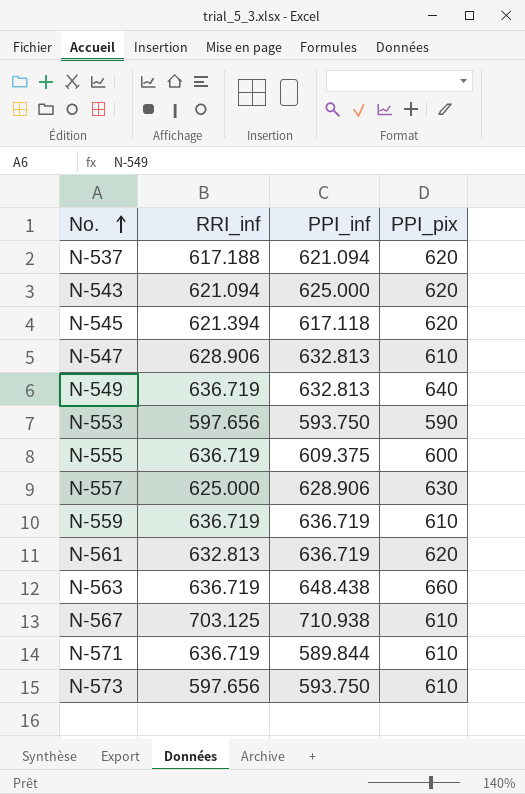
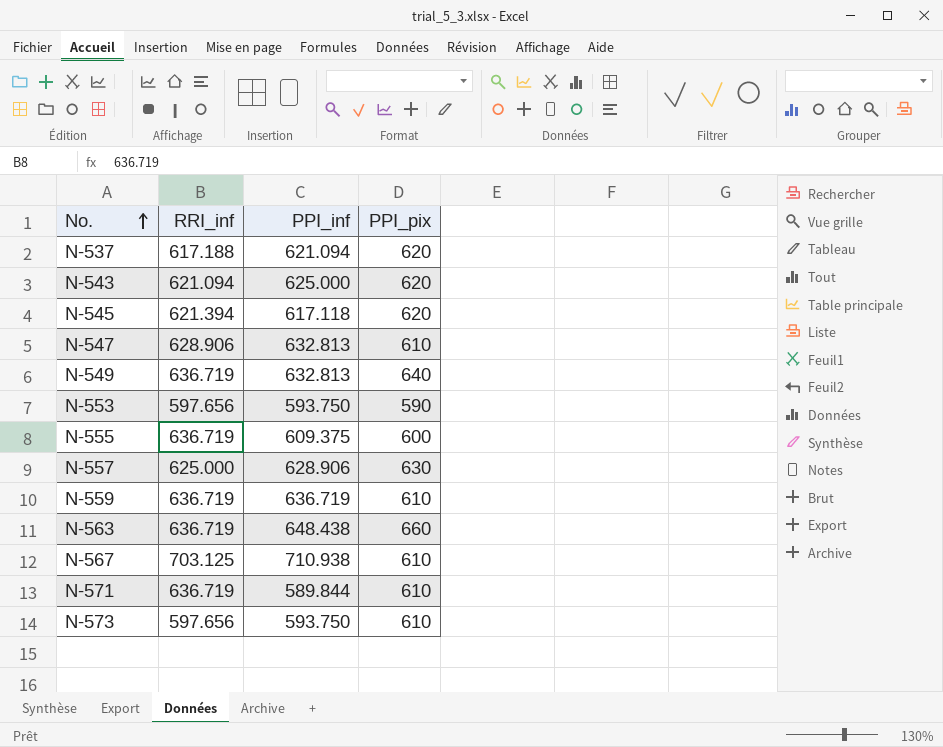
row N-561: 632.813 | 636.719 | 620 -> none

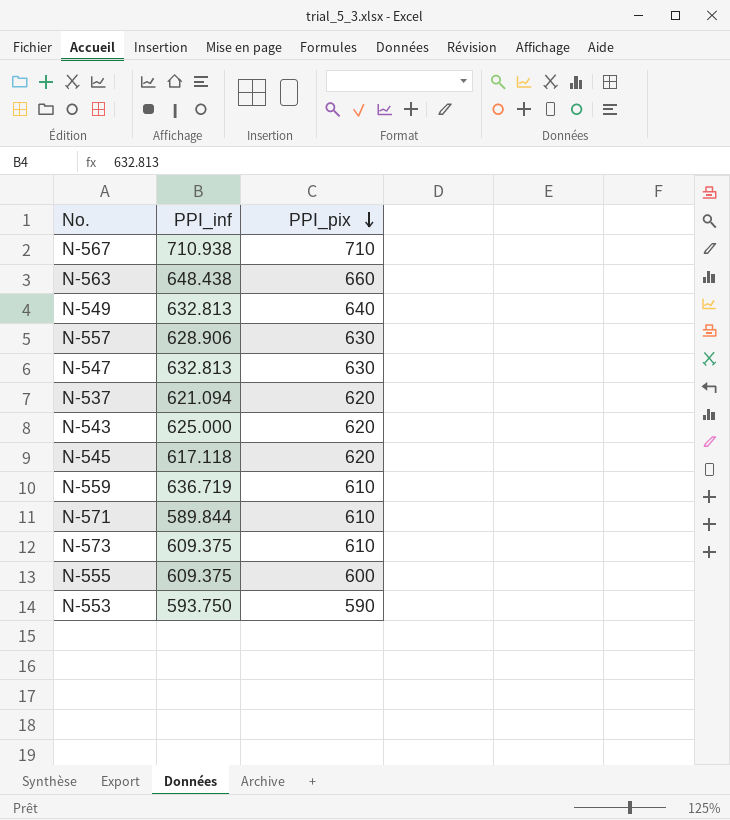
row order: No. ascending -> PPI_pix descending
column RRI_inf | position: 2 -> none
N-567 | PPI_pix: 610 -> 710
N-547 | PPI_pix: 610 -> 630
N-573 | PPI_inf: 593.750 -> 609.375

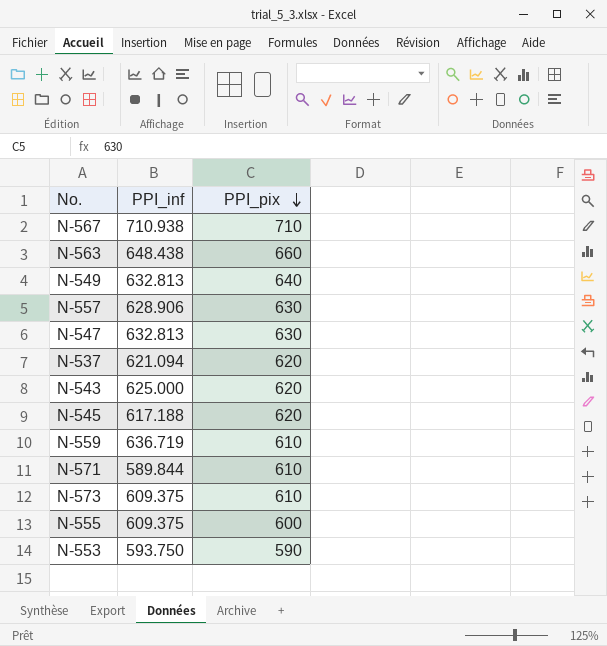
N-545 | PPI_inf: 617.118 -> 617.188

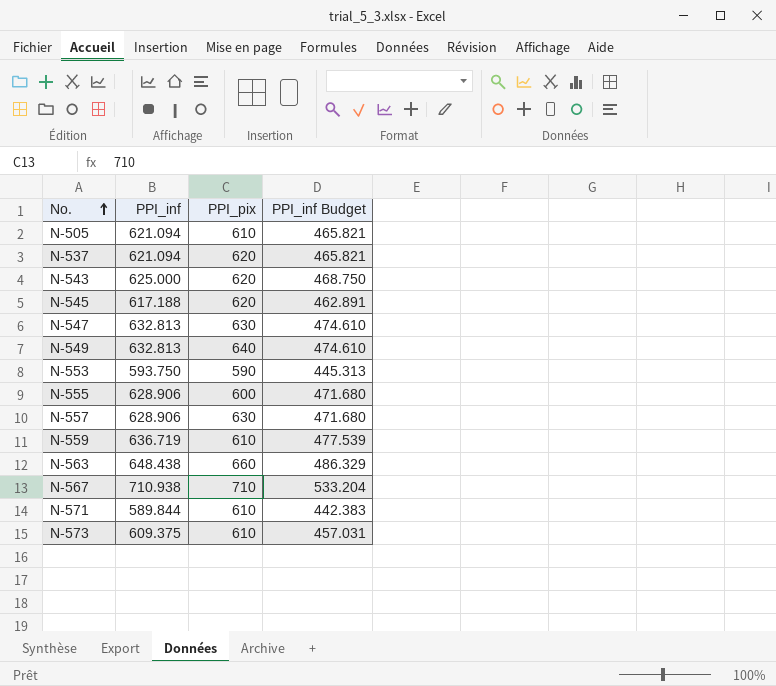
row order: PPI_pix descending -> No. ascending
column PPI_inf Budget | formula: none -> [PPI_inf] * 0.75
row N-505: none -> 621.094 | 610 | 465.821
N-555 | PPI_inf: 609.375 -> 628.906

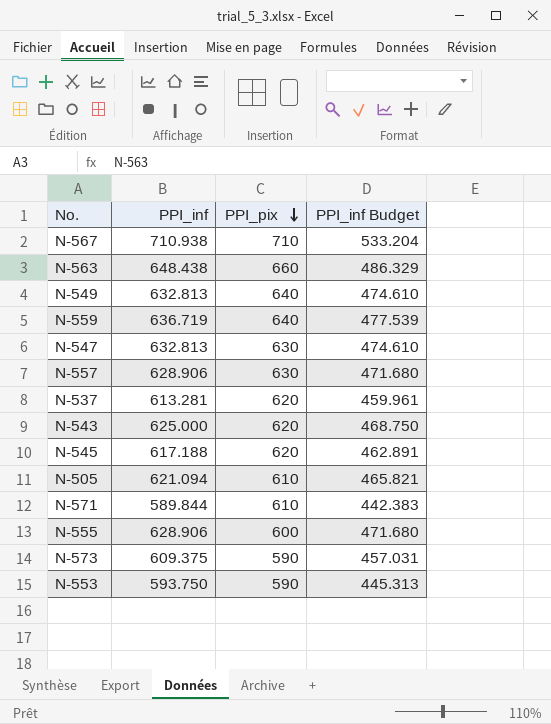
row order: No. ascending -> PPI_pix descending
N-559 | PPI_pix: 610 -> 640
N-537 | PPI_inf: 621.094 -> 613.281
N-537 | PPI_inf Budget: 465.821 -> 459.961
N-573 | PPI_pix: 610 -> 590

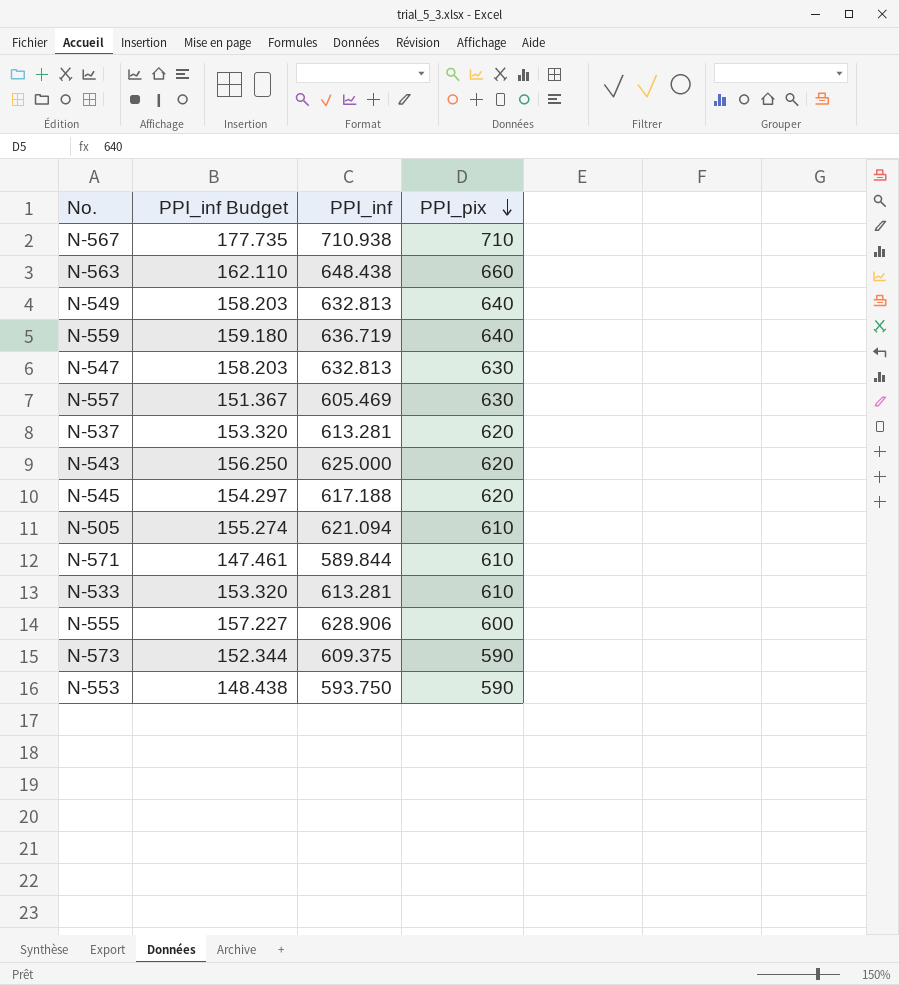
column PPI_inf Budget | formula: [PPI_inf] * 0.75 -> [PPI_inf] * 0.25
column PPI_inf Budget | position: 4 -> 2
N-557 | PPI_inf: 628.906 -> 605.469
row N-533: none -> 153.320 | 613.281 | 610

